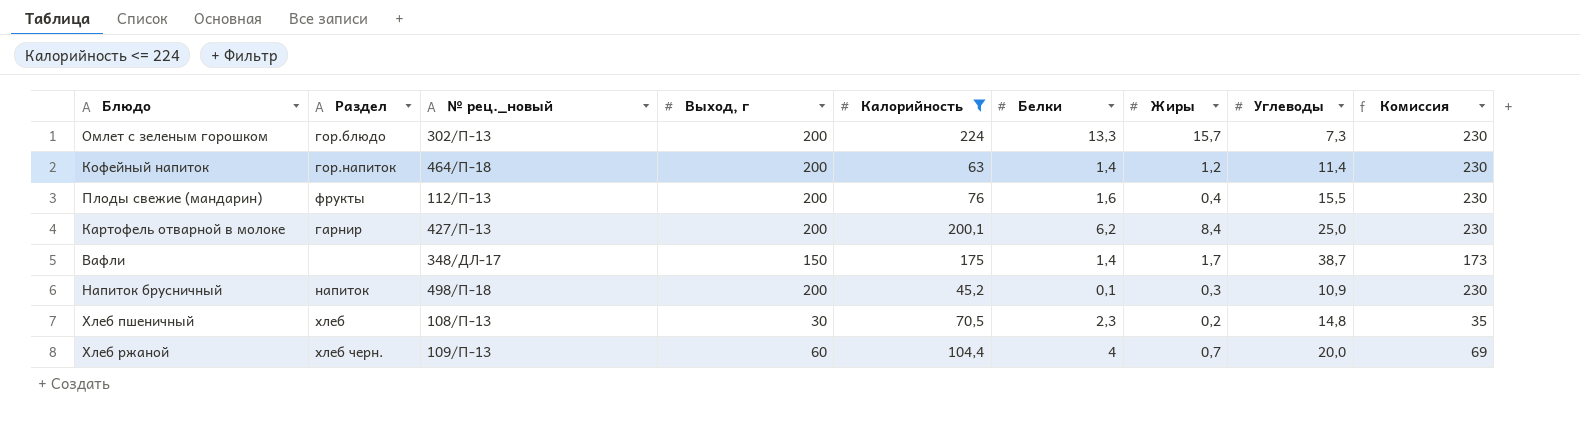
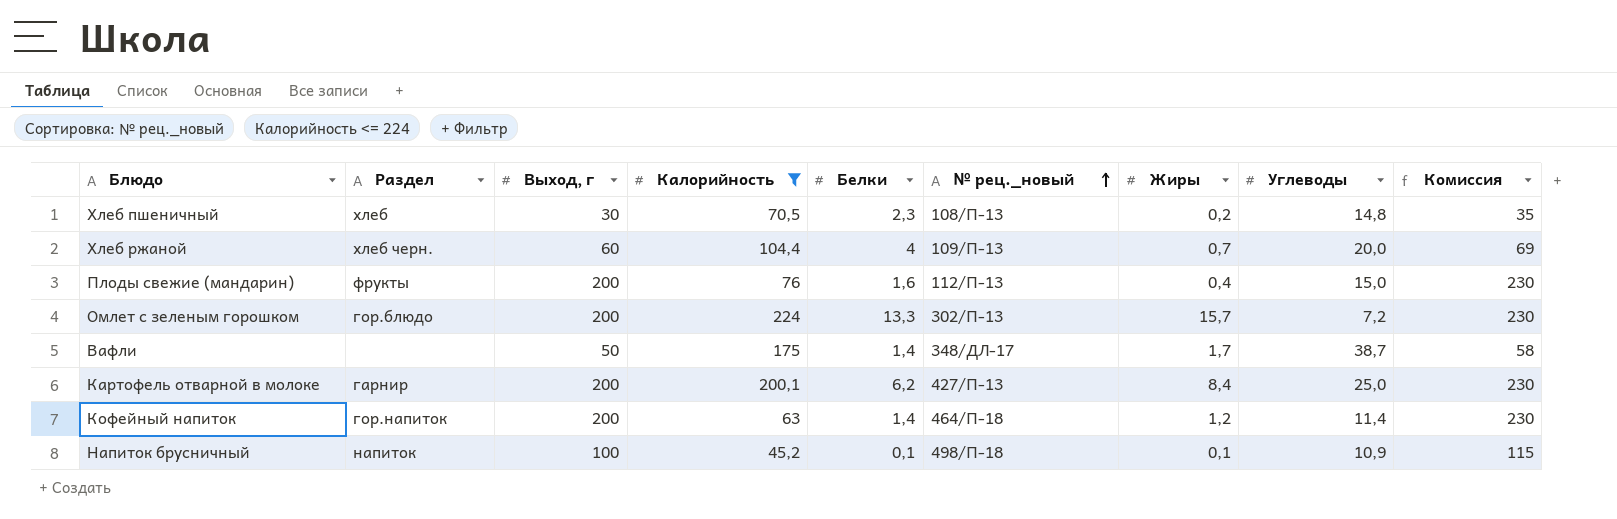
row order: none -> № рец._новый ascending
column № рец._новый | position: 3 -> 6
Плоды свежие (мандарин) | Углеводы: 15,5 -> 15,0
Омлет с зеленым горошком | Углеводы: 7,3 -> 7,2
Вафли | Выход, г: 150 -> 50
Вафли | Комиссия: 173 -> 58
Напиток брусничный | Выход, г: 200 -> 100
Напиток брусничный | Жиры: 0,3 -> 0,1
Напиток брусничный | Комиссия: 230 -> 115

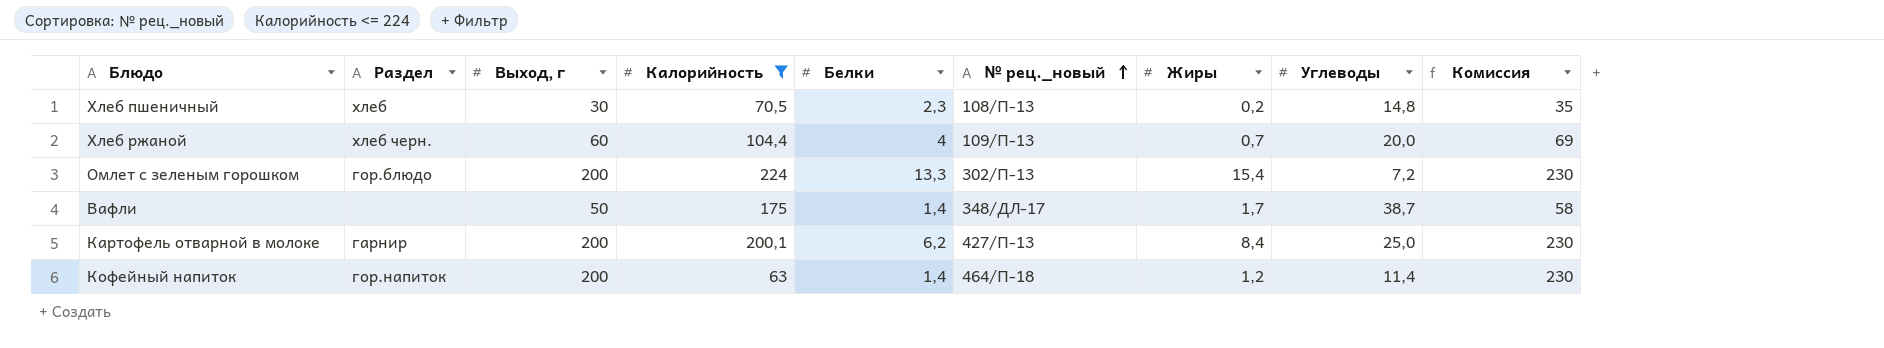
row Плоды свежие (мандарин): фрукты | 200 | 76 | 1,6 | 112/П-13 | 0,4 | 15,0 | 230 -> none
row Напиток брусничный: напиток | 100 | 45,2 | 0,1 | 498/П-18 | 0,1 | 10,9 | 115 -> none
Омлет с зеленым горошком | Жиры: 15,7 -> 15,4

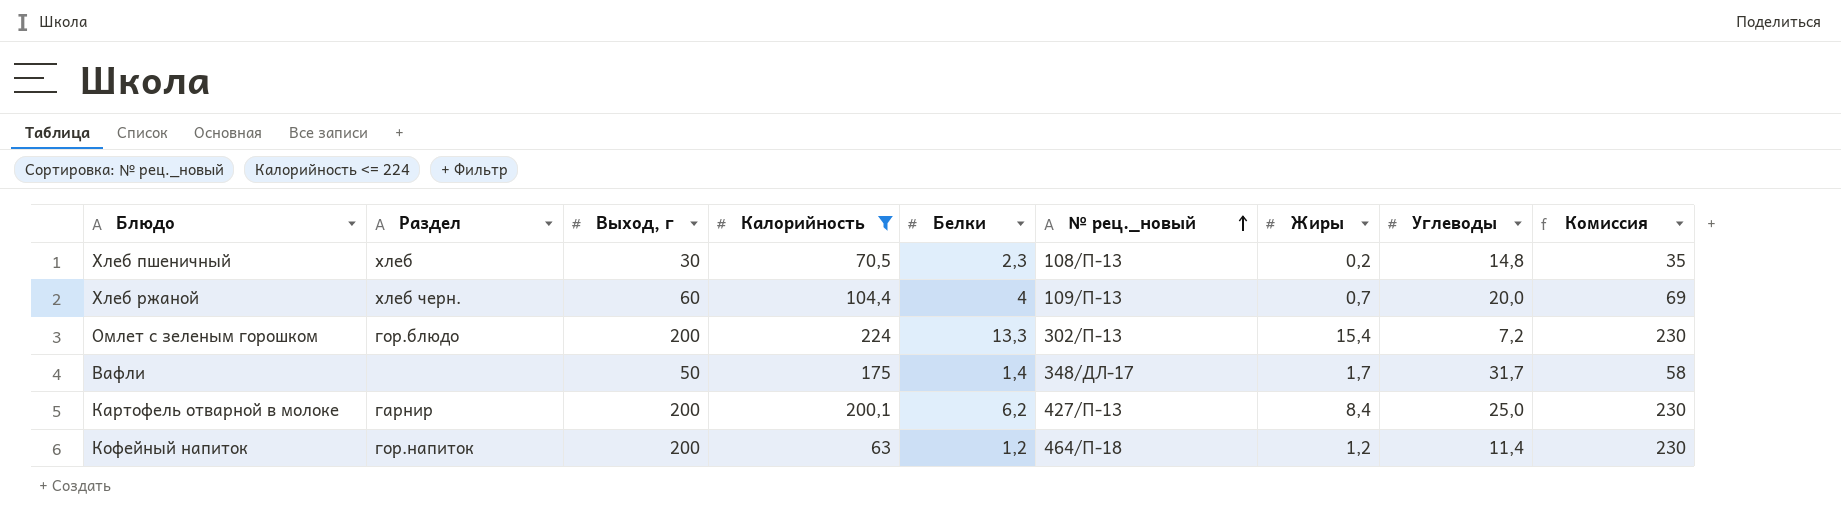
Вафли | Углеводы: 38,7 -> 31,7
Кофейный напиток | Белки: 1,4 -> 1,2

